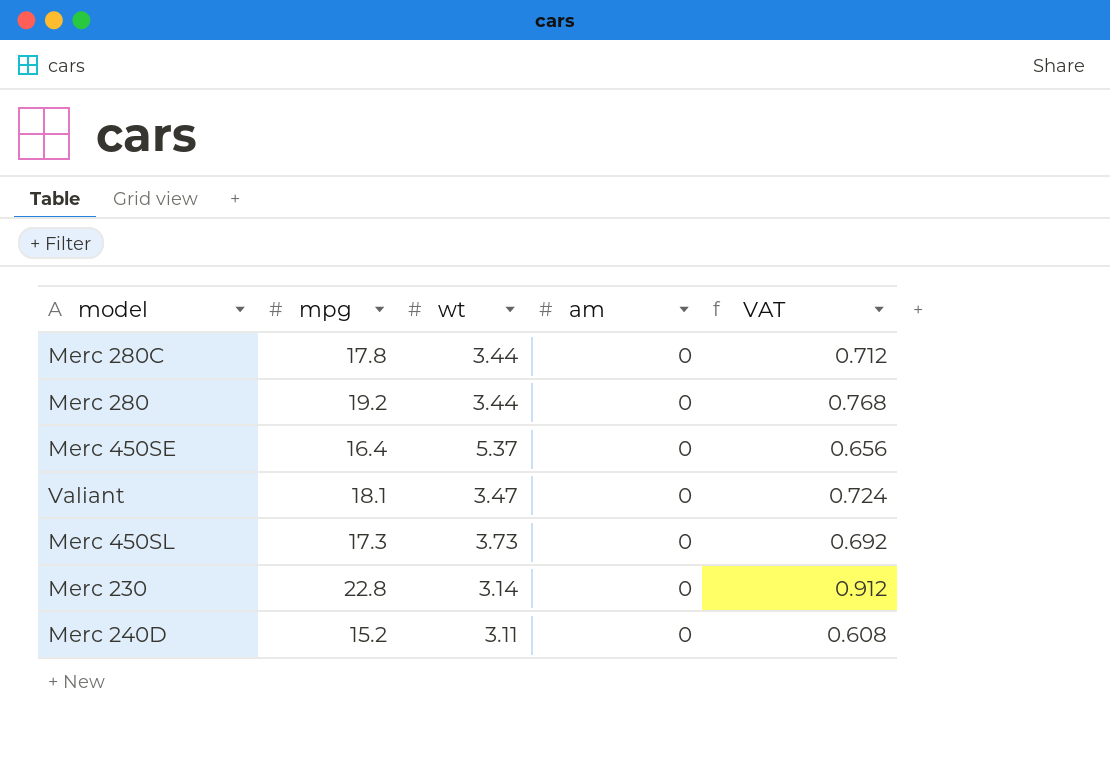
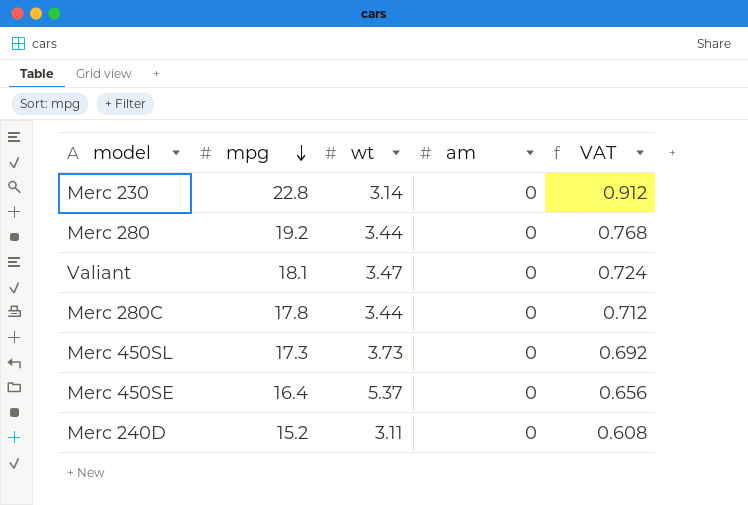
row order: none -> mpg descending

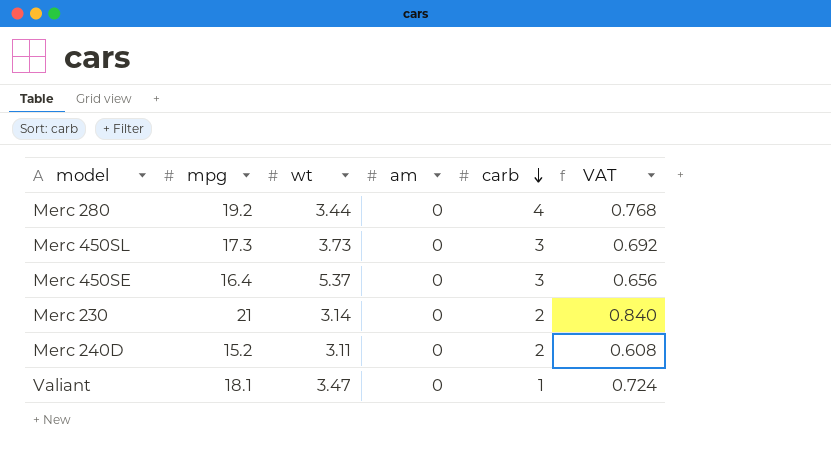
row order: mpg descending -> carb descending
column carb | position: none -> 5
row Merc 280C: 17.8 | 3.44 | 0 | 0.712 -> none
Merc 230 | mpg: 22.8 -> 21
Merc 230 | VAT: 0.912 -> 0.840

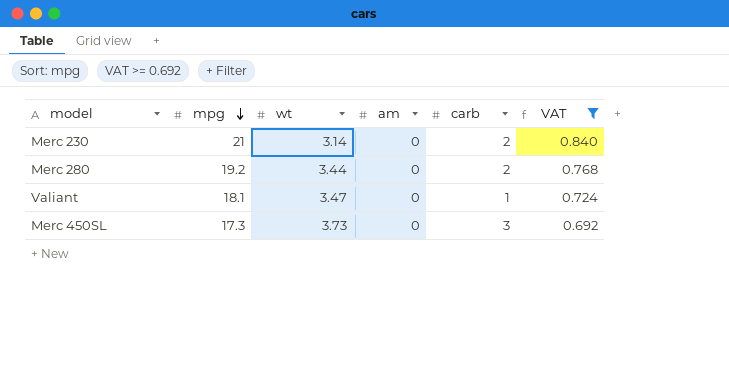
filter: none -> VAT >= 0.692
row order: carb descending -> mpg descending
Merc 280 | carb: 4 -> 2

